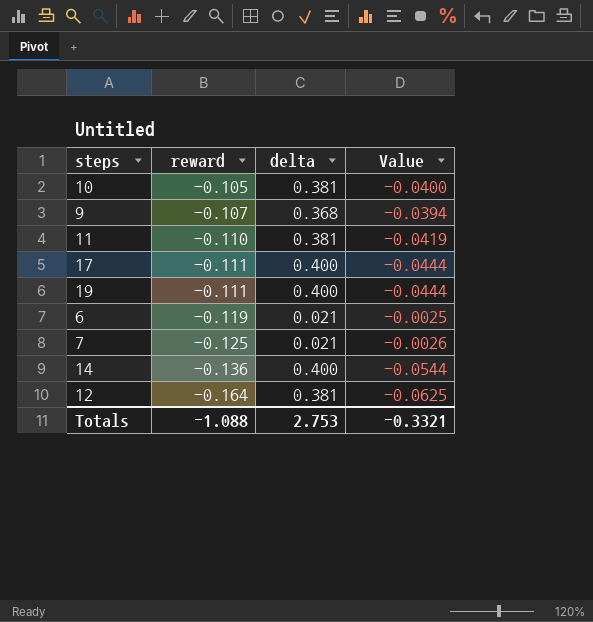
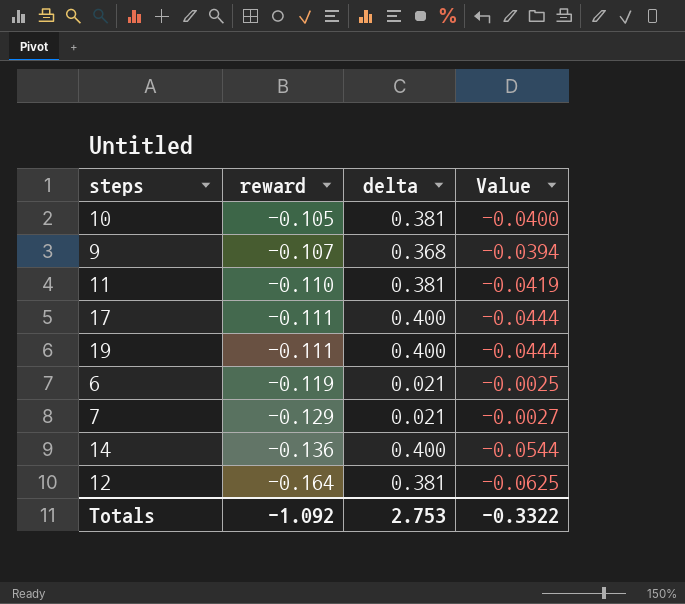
7 | reward: -0.125 -> -0.129
7 | Value: -0.0026 -> -0.0027
Totals | reward: -1.088 -> -1.092
Totals | Value: -0.3321 -> -0.3322

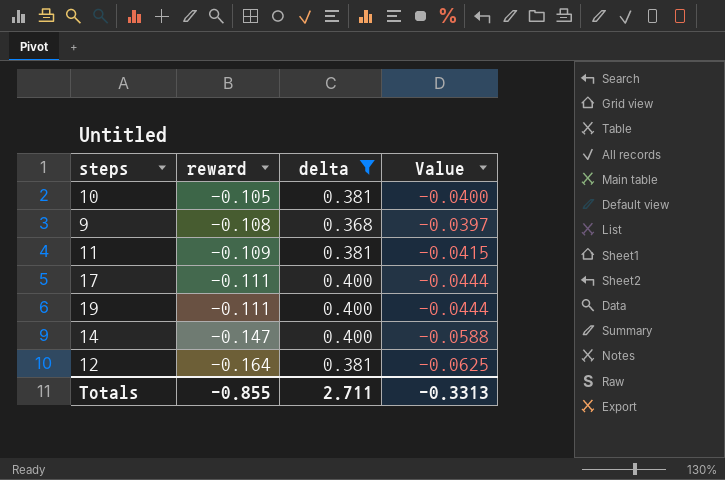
filter: none -> delta != 0.021
9 | reward: -0.107 -> -0.108
9 | Value: -0.0394 -> -0.0397
11 | reward: -0.110 -> -0.109
11 | Value: -0.0419 -> -0.0415
14 | reward: -0.136 -> -0.147
14 | Value: -0.0544 -> -0.0588
Totals | reward: -1.092 -> -0.855
Totals | delta: 2.753 -> 2.711
Totals | Value: -0.3322 -> -0.3313

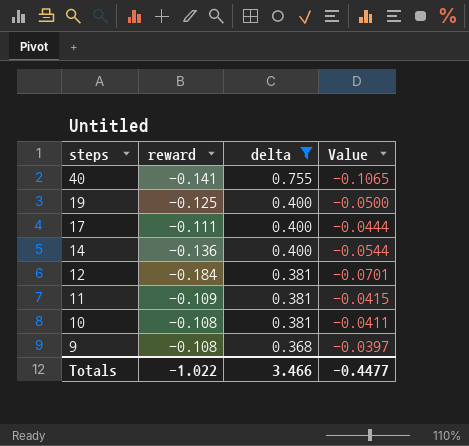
row order: reward descending -> steps descending
row 40: none -> -0.141 | 0.755 | -0.1065
19 | reward: -0.111 -> -0.125
19 | Value: -0.0444 -> -0.0500
14 | reward: -0.147 -> -0.136
14 | Value: -0.0588 -> -0.0544
12 | reward: -0.164 -> -0.184
12 | Value: -0.0625 -> -0.0701
10 | reward: -0.105 -> -0.108
10 | Value: -0.0400 -> -0.0411
Totals | reward: -0.855 -> -1.022
Totals | delta: 2.711 -> 3.466
Totals | Value: -0.3313 -> -0.4477

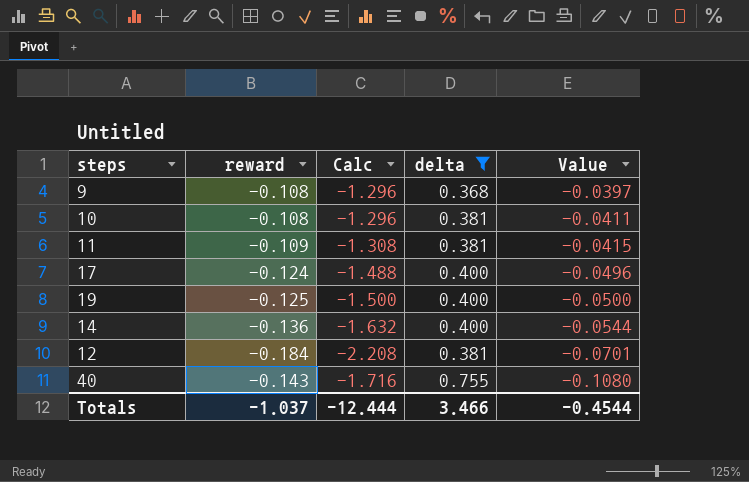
row order: steps descending -> Value descending
column Calc | formula: none -> [reward] * 12
17 | reward: -0.111 -> -0.124
17 | Value: -0.0444 -> -0.0496
40 | reward: -0.141 -> -0.143
40 | Value: -0.1065 -> -0.1080
Totals | reward: -1.022 -> -1.037
Totals | Value: -0.4477 -> -0.4544

